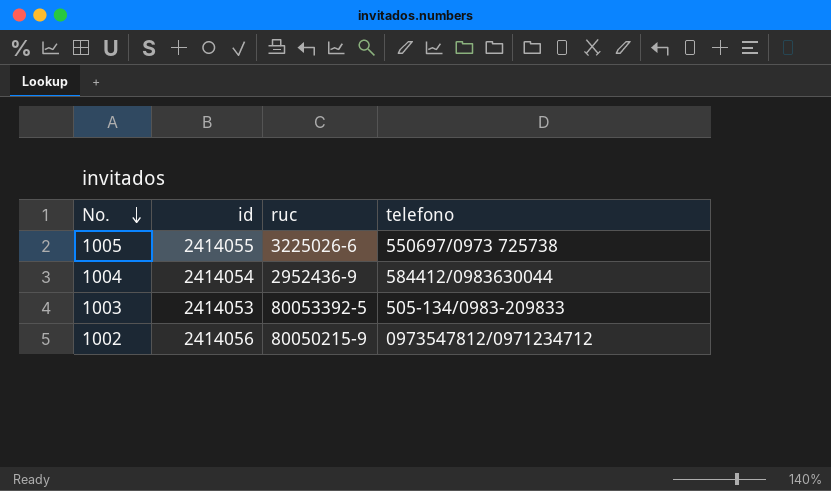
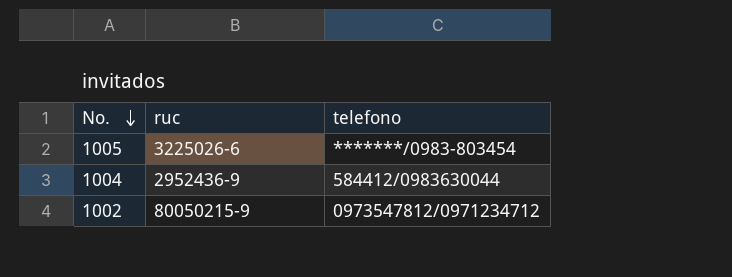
column id | position: 2 -> none
row 1003: 2414053 | 80053392-5 | 505-134/0983-209833 -> none
1005 | telefono: 550697/0973 725738 -> *******/0983-803454

